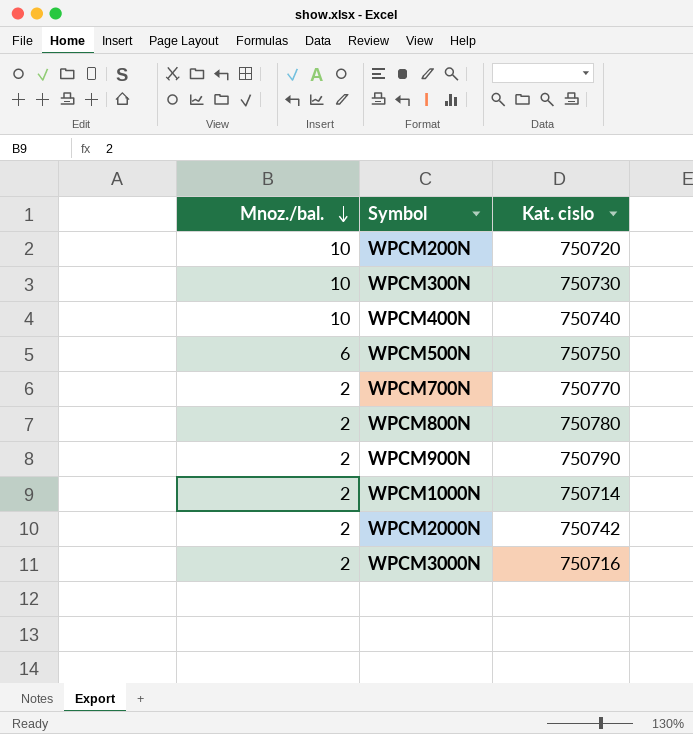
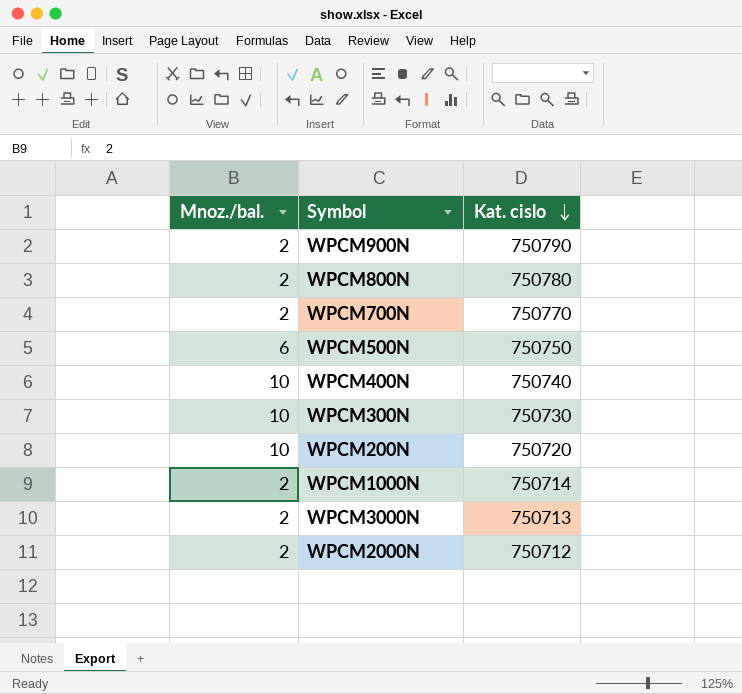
row order: Mnoz./bal. descending -> Kat. cislo descending
WPCM3000N | Kat. cislo: 750716 -> 750713
WPCM2000N | Kat. cislo: 750742 -> 750712

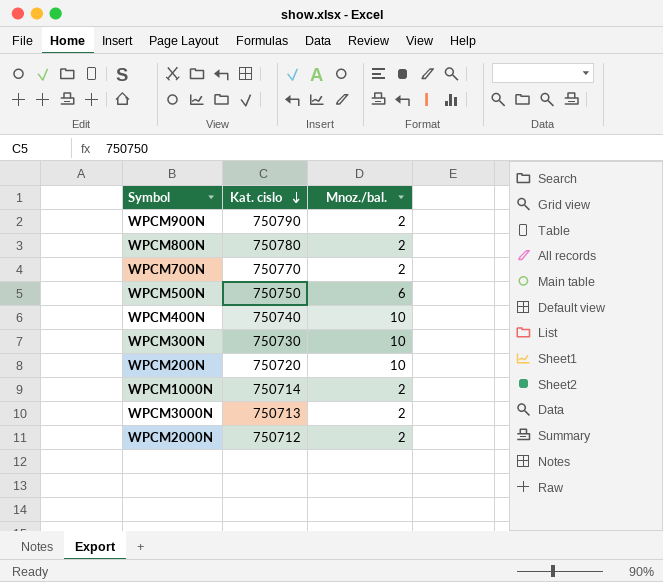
column Mnoz./bal. | position: 1 -> 3

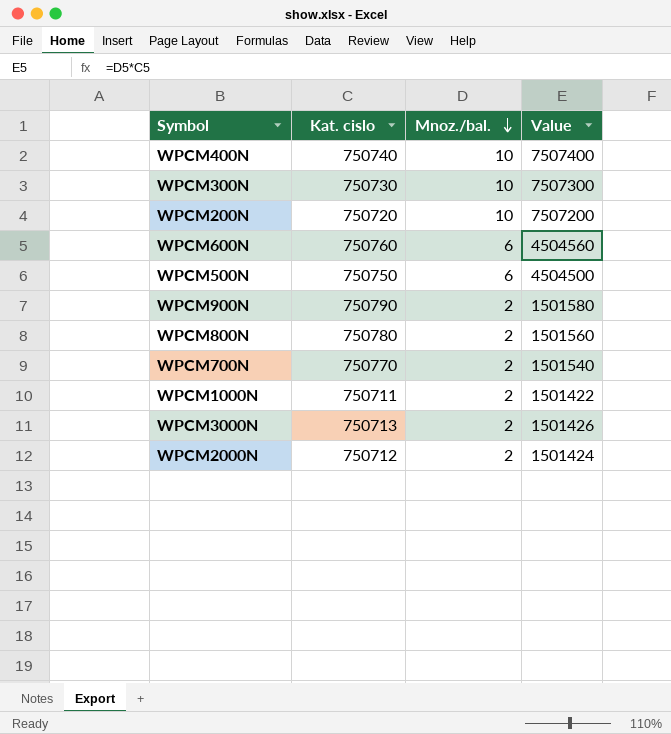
row order: Kat. cislo descending -> Mnoz./bal. descending
column Value | formula: none -> [Kat. cislo] * [Mnoz./bal.]
row WPCM600N: none -> 750760 | 6 | 4504560
WPCM1000N | Kat. cislo: 750714 -> 750711

